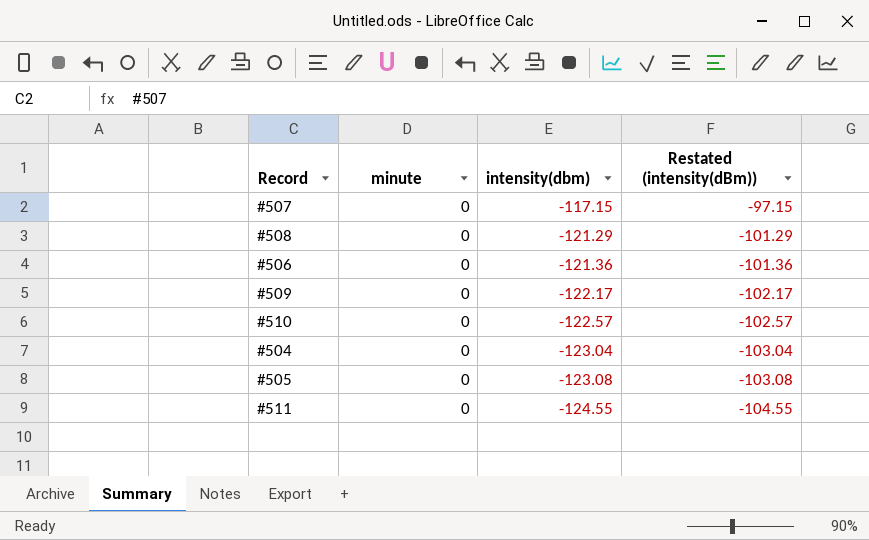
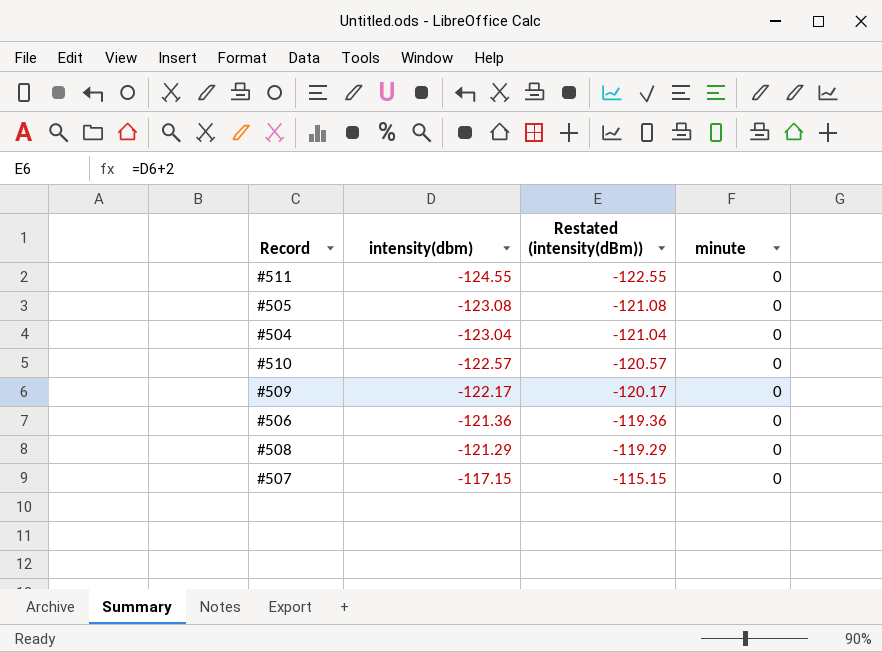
row order: intensity(dbm) descending -> intensity(dbm) ascending
column Restated (intensity(dBm)) | formula: [intensity(dbm)] + 20 -> [intensity(dbm)] + 2
column minute | position: 2 -> 4

